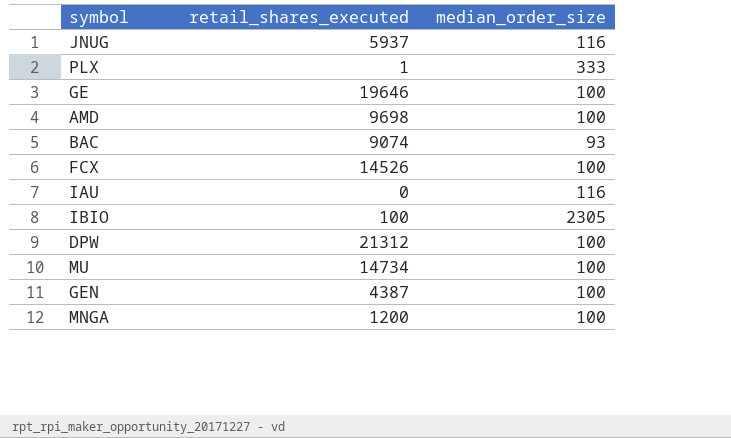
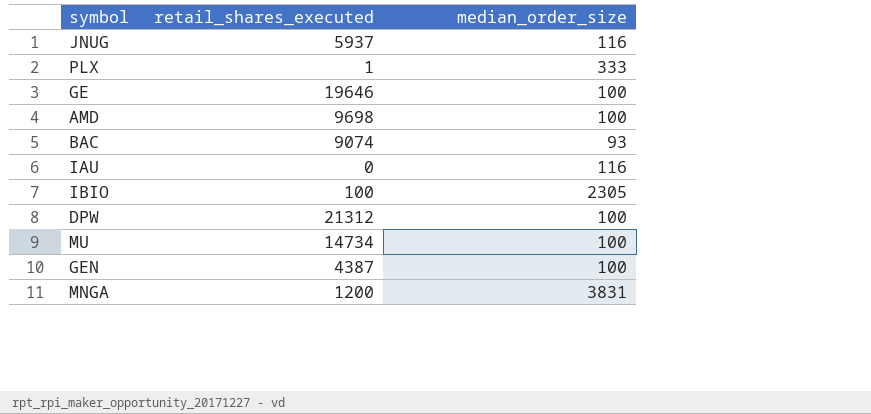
row FCX: 14526 | 100 -> none
MNGA | median_order_size: 100 -> 3831

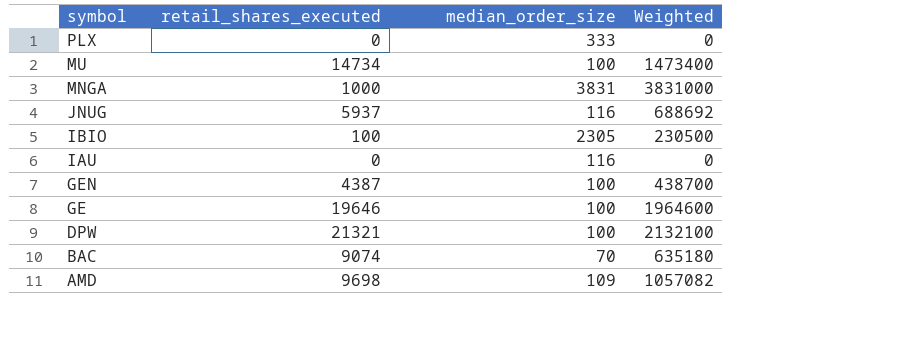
row order: none -> symbol descending
column Weighted | formula: none -> [retail_shares_executed] * [median_order_size]
PLX | retail_shares_executed: 1 -> 0
MNGA | retail_shares_executed: 1200 -> 1000
DPW | retail_shares_executed: 21312 -> 21321
BAC | median_order_size: 93 -> 70
AMD | median_order_size: 100 -> 109

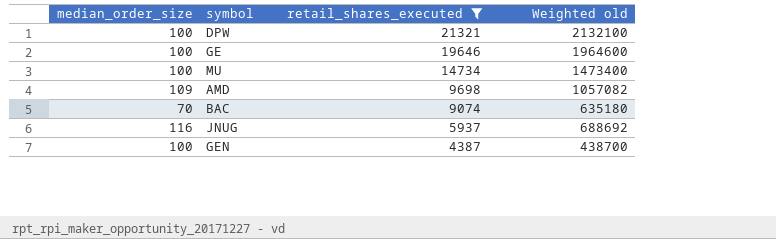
filter: none -> retail_shares_executed >= 4387
row order: symbol descending -> retail_shares_executed descending
column median_order_size | position: 3 -> 1
column name: Weighted -> Weighted old

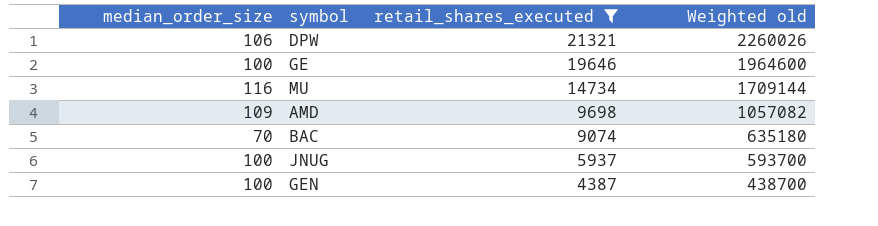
DPW | median_order_size: 100 -> 106
DPW | Weighted old: 2132100 -> 2260026
MU | median_order_size: 100 -> 116
MU | Weighted old: 1473400 -> 1709144
JNUG | median_order_size: 116 -> 100
JNUG | Weighted old: 688692 -> 593700

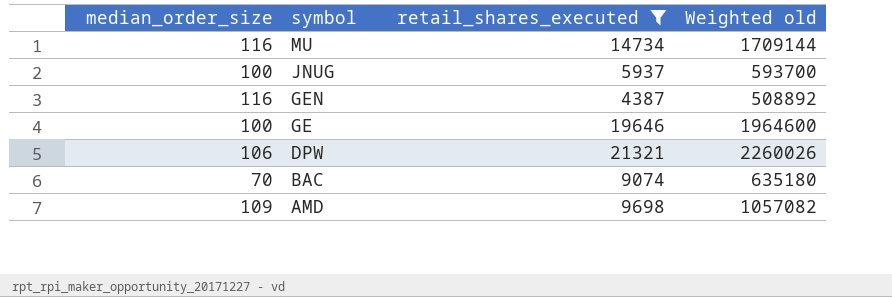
row order: retail_shares_executed descending -> symbol descending
GEN | median_order_size: 100 -> 116
GEN | Weighted old: 438700 -> 508892

